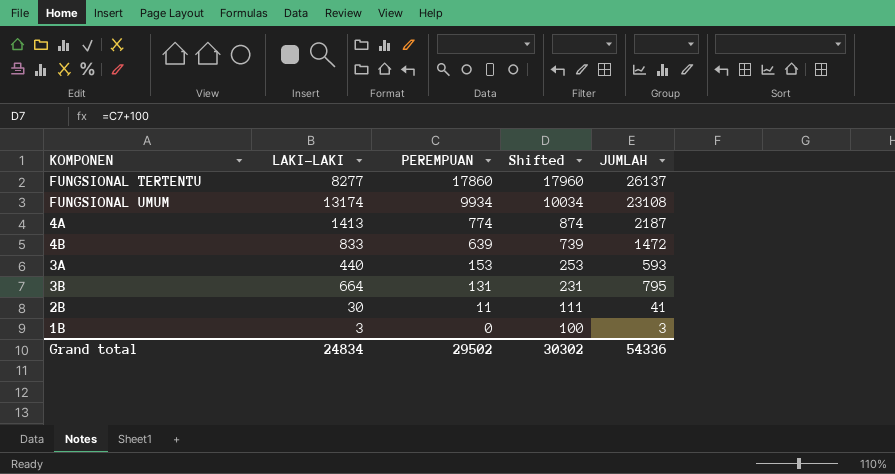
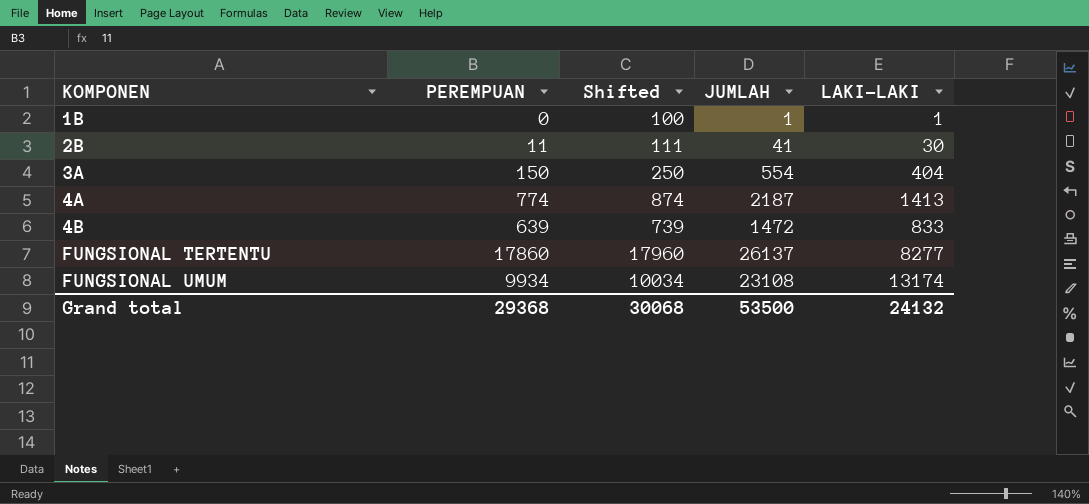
row order: PEREMPUAN descending -> KOMPONEN ascending
column LAKI-LAKI | position: 2 -> 5
row 3B: 664 | 131 | 231 | 795 -> none
1B | JUMLAH: 3 -> 1
1B | LAKI-LAKI: 3 -> 1
3A | PEREMPUAN: 153 -> 150
3A | Shifted: 253 -> 250
3A | JUMLAH: 593 -> 554
3A | LAKI-LAKI: 440 -> 404
Grand total | PEREMPUAN: 29502 -> 29368
Grand total | Shifted: 30302 -> 30068
Grand total | JUMLAH: 54336 -> 53500
Grand total | LAKI-LAKI: 24834 -> 24132

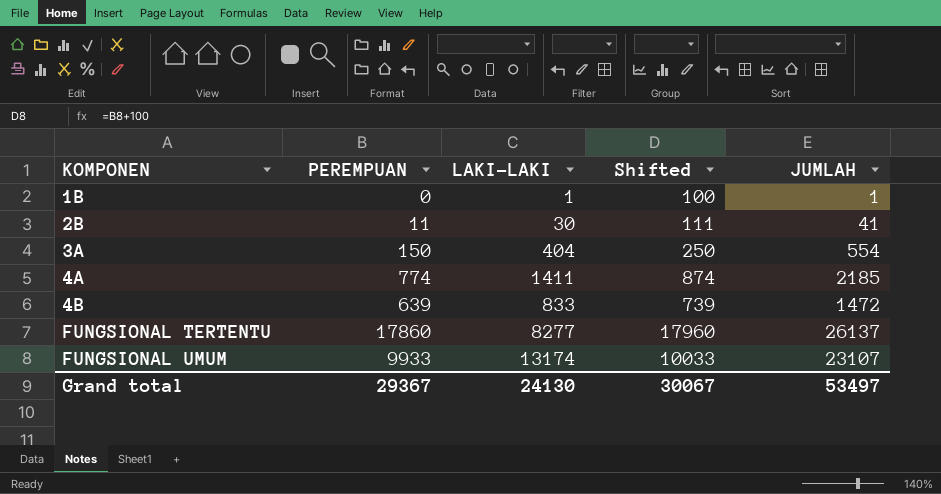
column LAKI-LAKI | position: 5 -> 3
4A | LAKI-LAKI: 1413 -> 1411
4A | JUMLAH: 2187 -> 2185
FUNGSIONAL UMUM | PEREMPUAN: 9934 -> 9933
FUNGSIONAL UMUM | Shifted: 10034 -> 10033
FUNGSIONAL UMUM | JUMLAH: 23108 -> 23107
Grand total | PEREMPUAN: 29368 -> 29367
Grand total | LAKI-LAKI: 24132 -> 24130
Grand total | Shifted: 30068 -> 30067
Grand total | JUMLAH: 53500 -> 53497

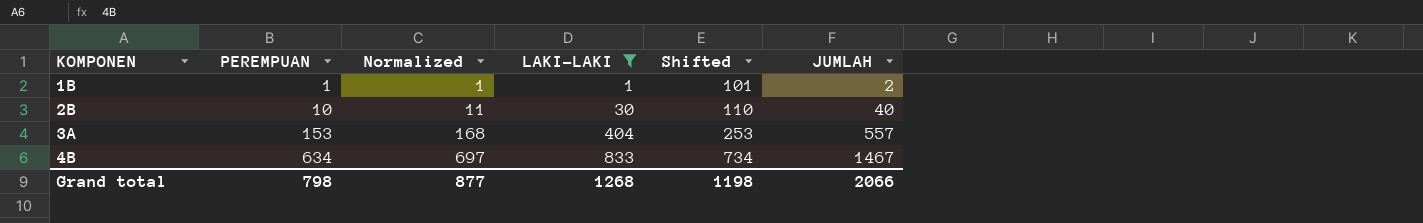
filter: none -> LAKI-LAKI <= 833
column Normalized | formula: none -> [PEREMPUAN] * 1.1
1B | PEREMPUAN: 0 -> 1
1B | Shifted: 100 -> 101
1B | JUMLAH: 1 -> 2
2B | PEREMPUAN: 11 -> 10
2B | Shifted: 111 -> 110
2B | JUMLAH: 41 -> 40
3A | PEREMPUAN: 150 -> 153
3A | Shifted: 250 -> 253
3A | JUMLAH: 554 -> 557
4B | PEREMPUAN: 639 -> 634
4B | Shifted: 739 -> 734
4B | JUMLAH: 1472 -> 1467
Grand total | PEREMPUAN: 29367 -> 798
Grand total | LAKI-LAKI: 24130 -> 1268
Grand total | Shifted: 30067 -> 1198
Grand total | JUMLAH: 53497 -> 2066

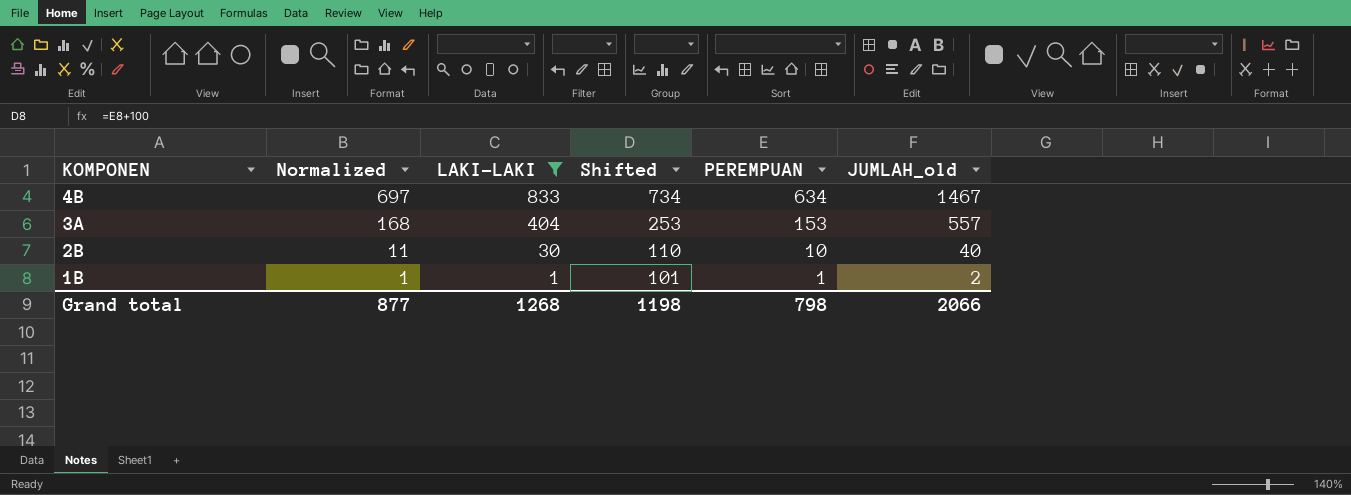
row order: KOMPONEN ascending -> KOMPONEN descending
column PEREMPUAN | position: 2 -> 5
column name: JUMLAH -> JUMLAH_old

